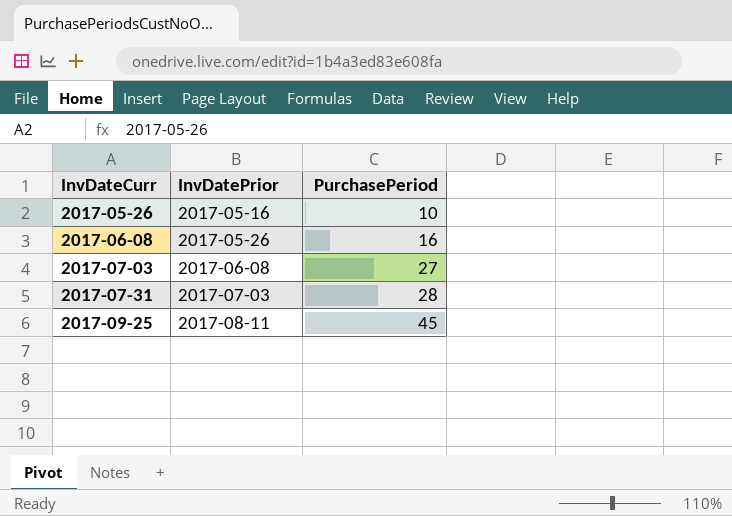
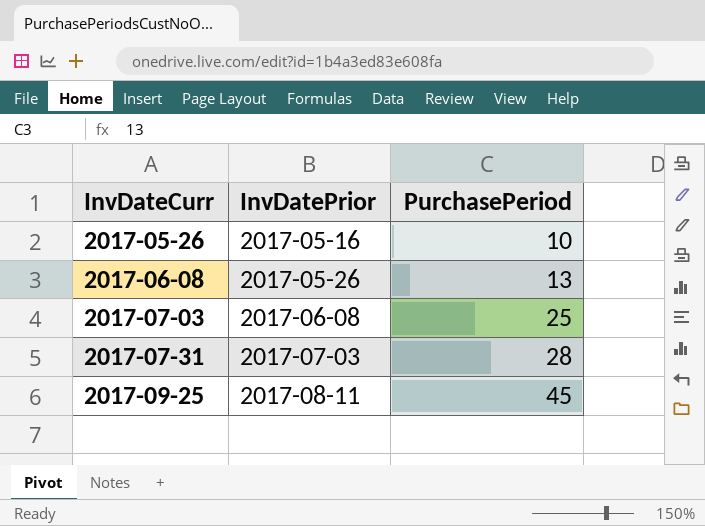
2017-06-08 | PurchasePeriod: 16 -> 13
2017-07-03 | PurchasePeriod: 27 -> 25

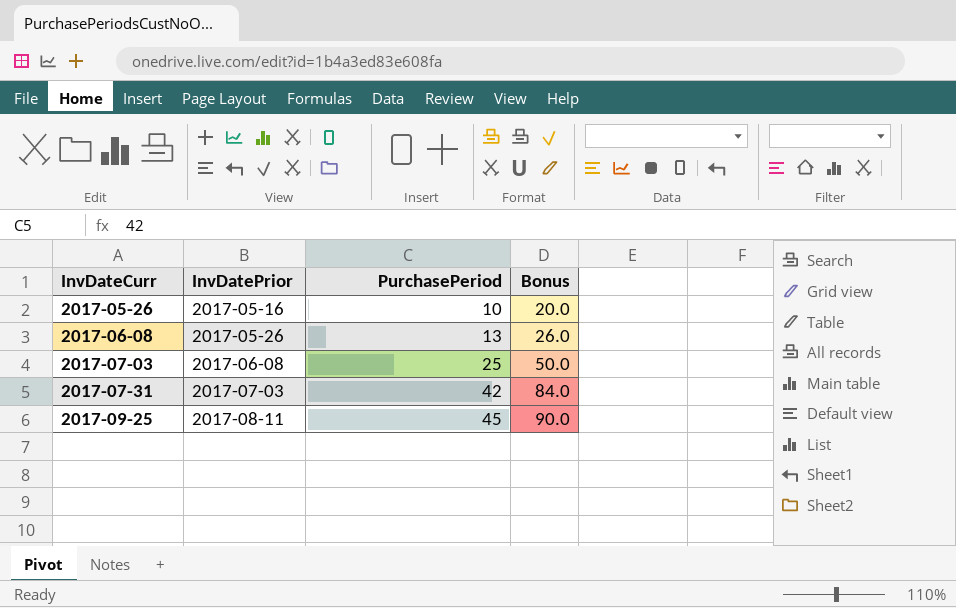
column Bonus | formula: none -> [PurchasePeriod] * 2
2017-07-31 | PurchasePeriod: 28 -> 42

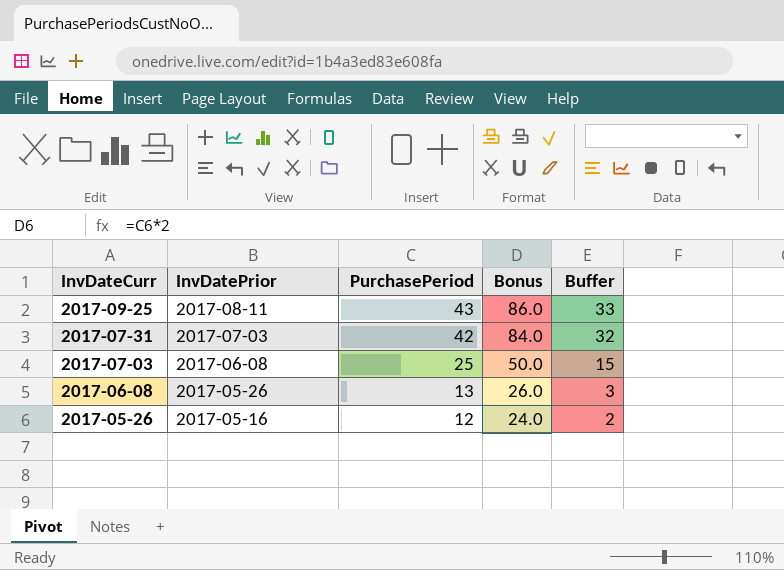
row order: InvDateCurr ascending -> InvDateCurr descending
column Buffer | formula: none -> [PurchasePeriod] - 10
2017-09-25 | PurchasePeriod: 45 -> 43
2017-09-25 | Bonus: 90.0 -> 86.0
2017-05-26 | PurchasePeriod: 10 -> 12
2017-05-26 | Bonus: 20.0 -> 24.0

